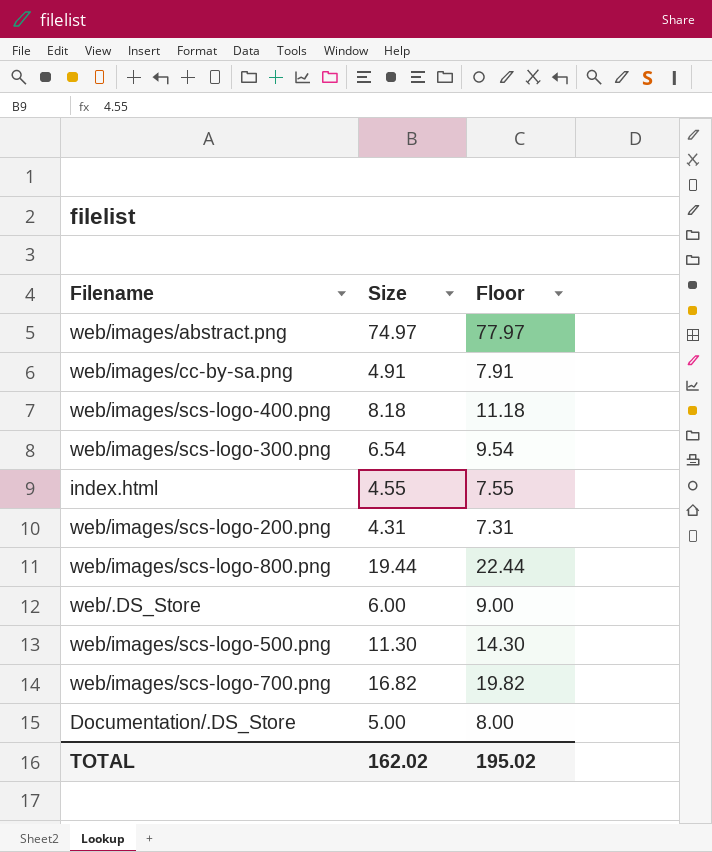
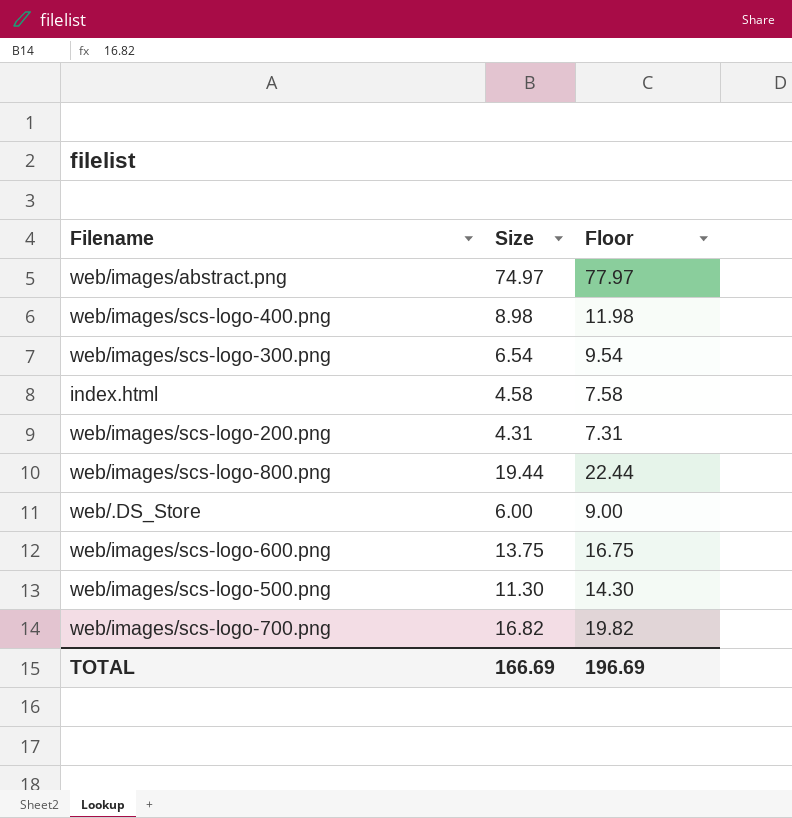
row web/images/cc-by-sa.png: 4.91 | 7.91 -> none
row Documentation/.DS_Store: 5.00 | 8.00 -> none
web/images/scs-logo-400.png | Size: 8.18 -> 8.98
web/images/scs-logo-400.png | Floor: 11.18 -> 11.98
index.html | Size: 4.55 -> 4.58
index.html | Floor: 7.55 -> 7.58
row web/images/scs-logo-600.png: none -> 13.75 | 16.75
TOTAL | Size: 162.02 -> 166.69
TOTAL | Floor: 195.02 -> 196.69

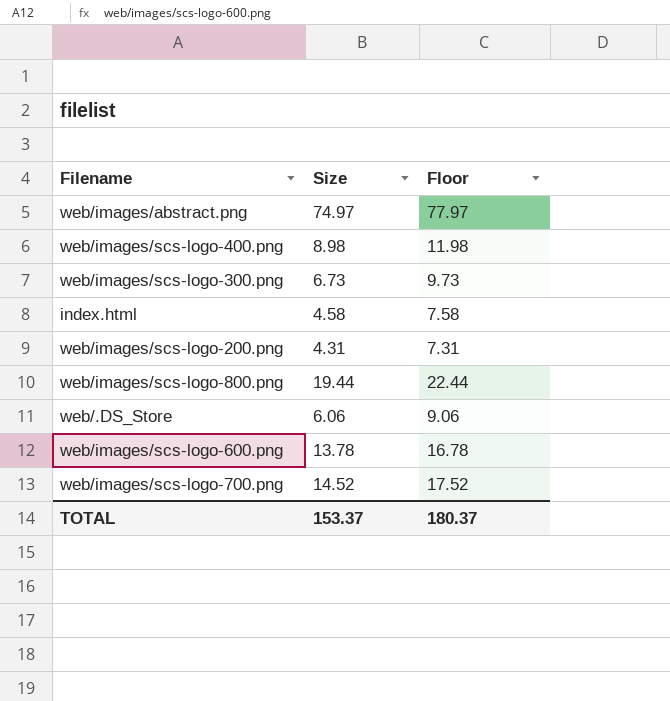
row web/images/scs-logo-500.png: 11.30 | 14.30 -> none
web/images/scs-logo-300.png | Size: 6.54 -> 6.73
web/images/scs-logo-300.png | Floor: 9.54 -> 9.73
web/.DS_Store | Size: 6.00 -> 6.06
web/.DS_Store | Floor: 9.00 -> 9.06
web/images/scs-logo-600.png | Size: 13.75 -> 13.78
web/images/scs-logo-600.png | Floor: 16.75 -> 16.78
web/images/scs-logo-700.png | Size: 16.82 -> 14.52
web/images/scs-logo-700.png | Floor: 19.82 -> 17.52
TOTAL | Size: 166.69 -> 153.37
TOTAL | Floor: 196.69 -> 180.37

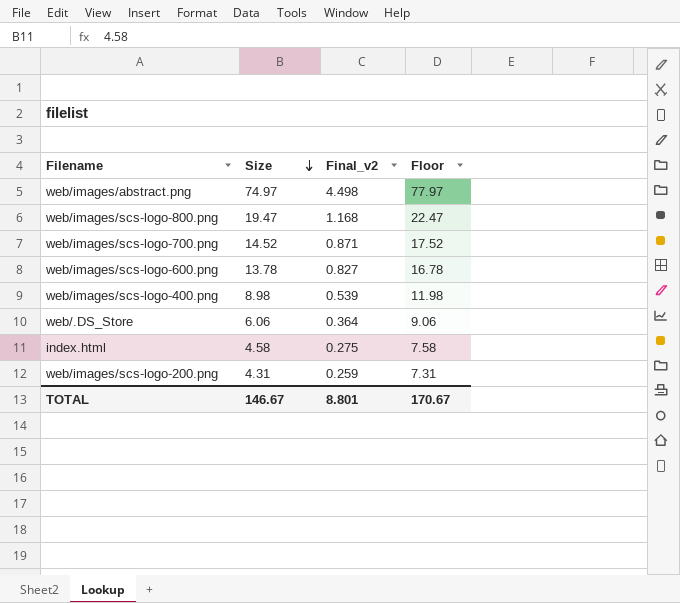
row order: none -> Size descending
column Final_v2 | formula: none -> [Size] * 0.06
row web/images/scs-logo-300.png: 6.73 | 9.73 -> none
web/images/scs-logo-800.png | Size: 19.44 -> 19.47
web/images/scs-logo-800.png | Floor: 22.44 -> 22.47
TOTAL | Size: 153.37 -> 146.67
TOTAL | Floor: 180.37 -> 170.67

